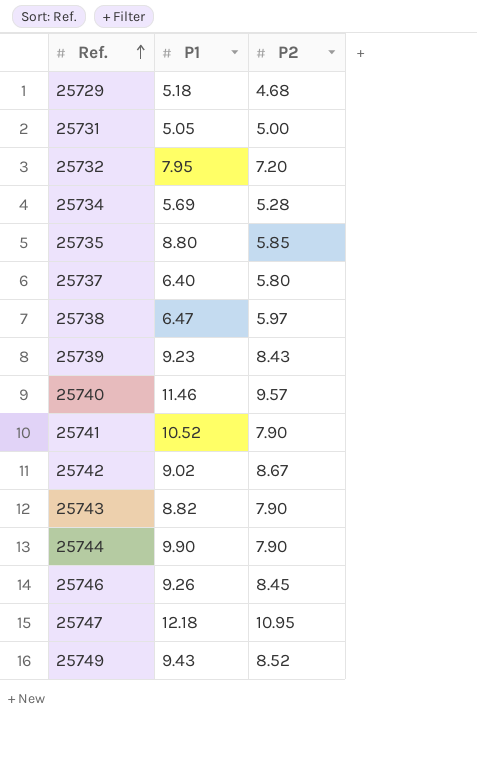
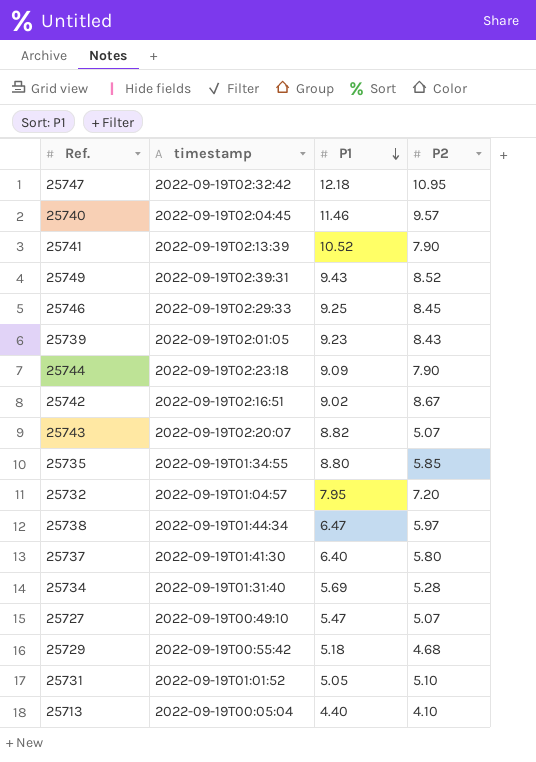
row order: Ref. ascending -> P1 descending
column timestamp | position: none -> 2
25746 | P1: 9.26 -> 9.25
25744 | P1: 9.90 -> 9.09
25743 | P2: 7.90 -> 5.07
row 25727: none -> 2022-09-19T00:49:10 | 5.47 | 5.07
25731 | P2: 5.00 -> 5.10
row 25713: none -> 2022-09-19T00:05:04 | 4.40 | 4.10

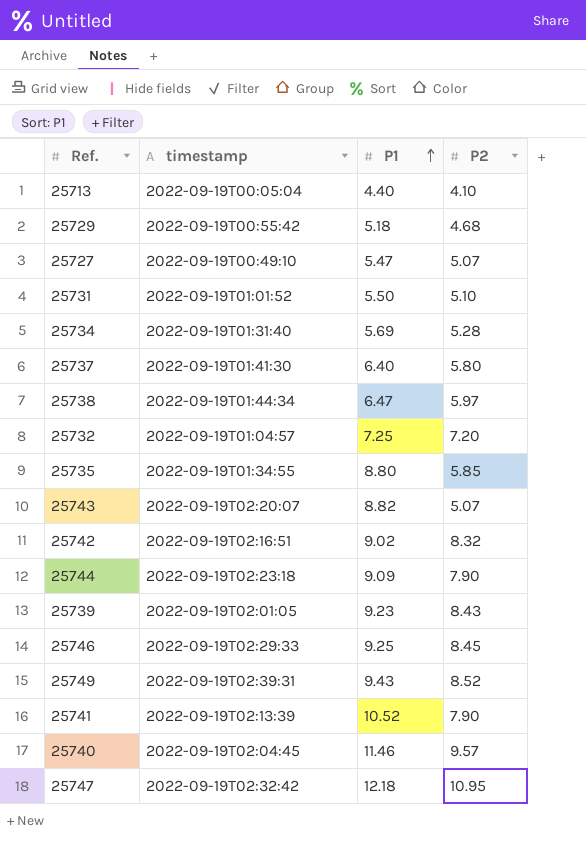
row order: P1 descending -> P1 ascending
25731 | P1: 5.05 -> 5.50
25732 | P1: 7.95 -> 7.25
25742 | P2: 8.67 -> 8.32

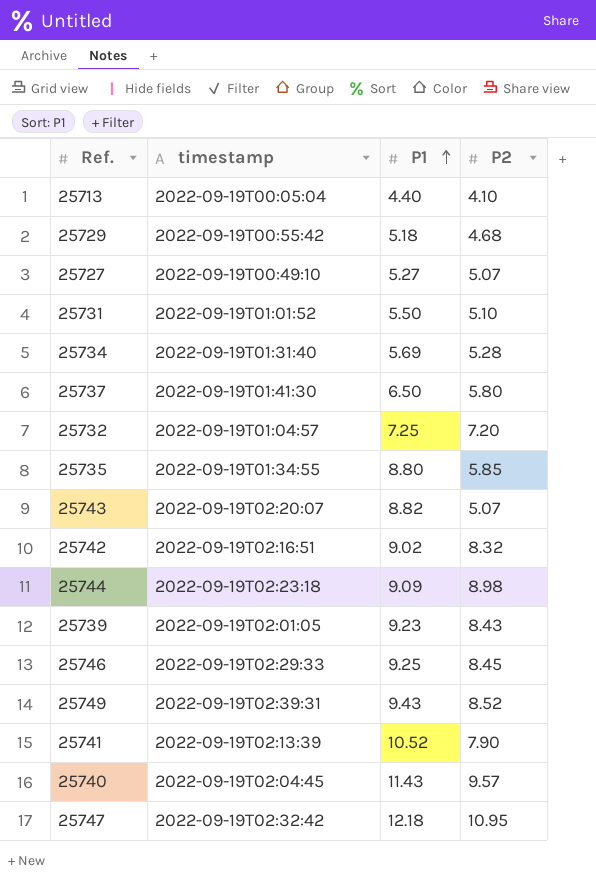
row 25738: 2022-09-19T01:44:34 | 6.47 | 5.97 -> none
25727 | P1: 5.47 -> 5.27
25737 | P1: 6.40 -> 6.50
25744 | P2: 7.90 -> 8.98
25740 | P1: 11.46 -> 11.43

